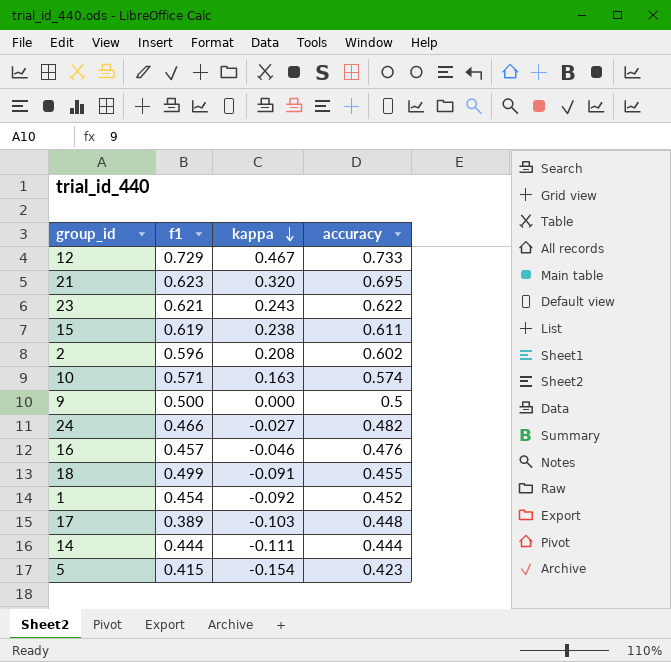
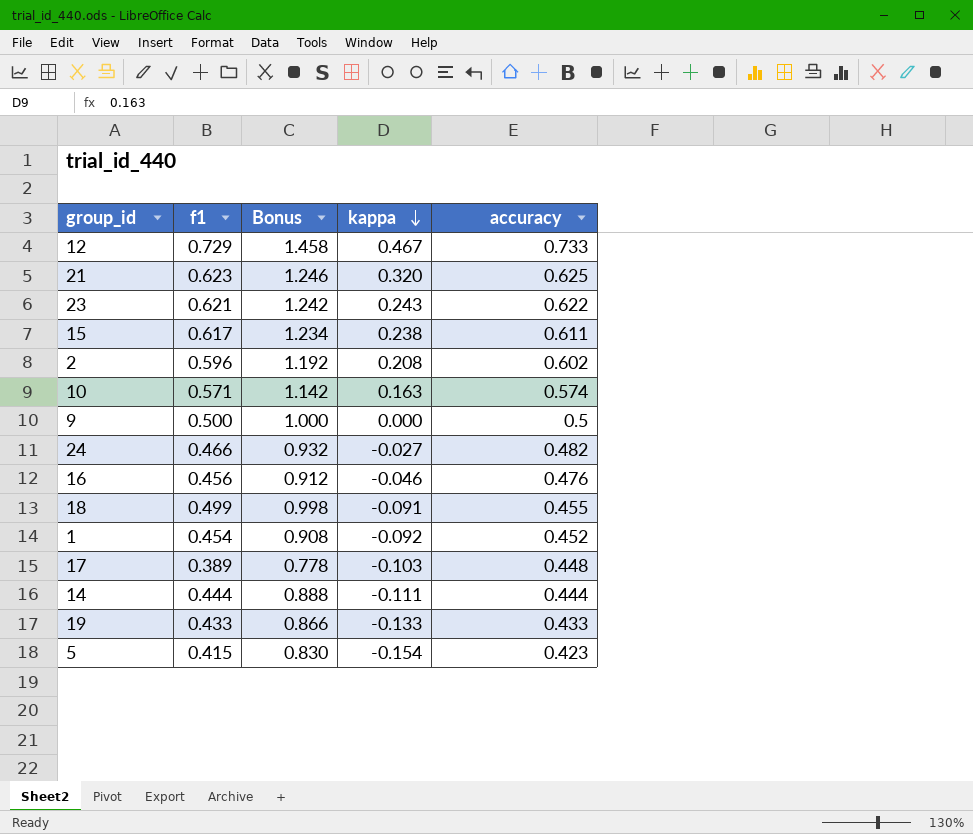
column Bonus | formula: none -> [f1] * 2
21 | accuracy: 0.695 -> 0.625
15 | f1: 0.619 -> 0.617
16 | f1: 0.457 -> 0.456
row 19: none -> 0.433 | 0.866 | -0.133 | 0.433

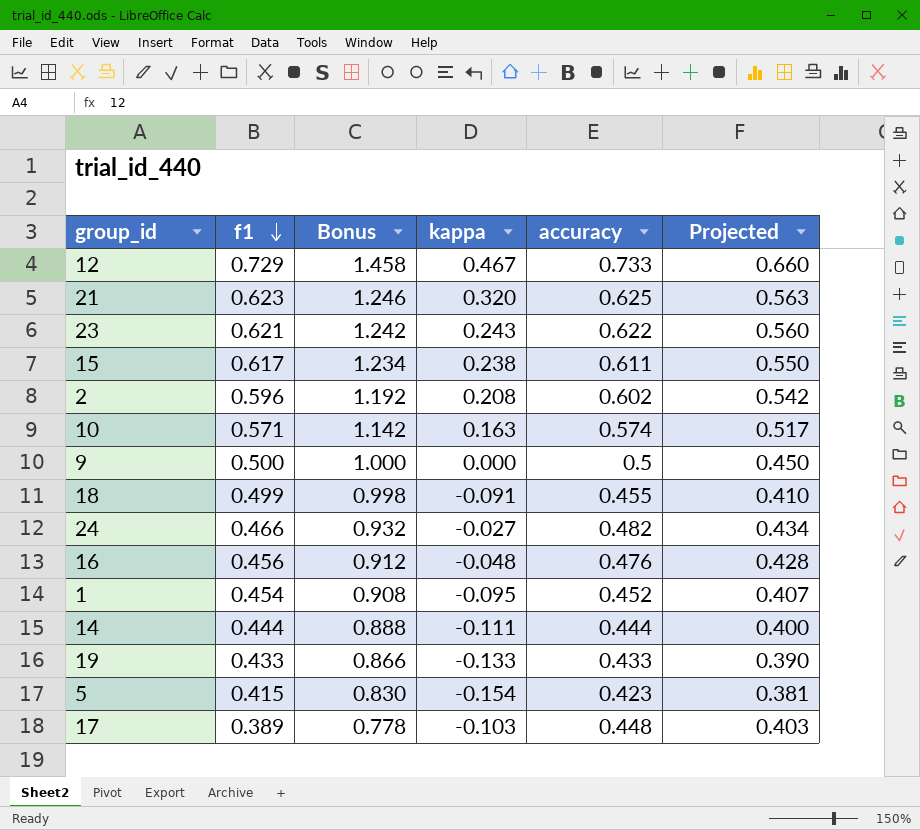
row order: kappa descending -> f1 descending
column Projected | formula: none -> [accuracy] * 0.9
16 | kappa: -0.046 -> -0.048
1 | kappa: -0.092 -> -0.095

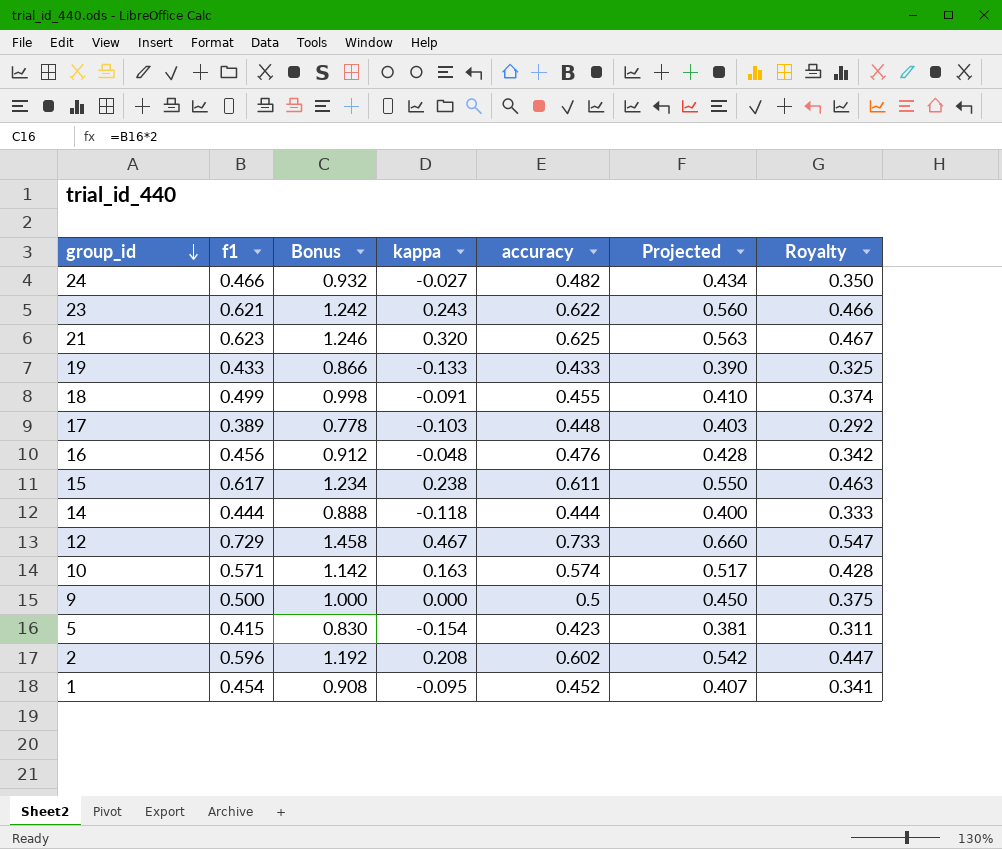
row order: f1 descending -> group_id descending
column Royalty | formula: none -> [f1] * 0.75
14 | kappa: -0.111 -> -0.118

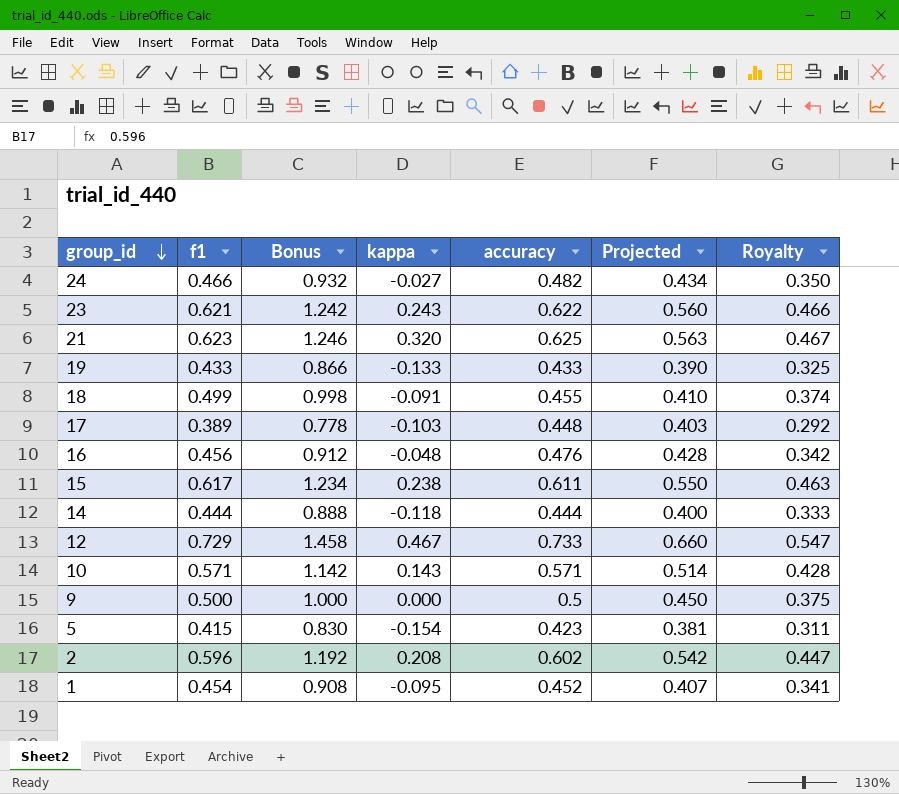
10 | kappa: 0.163 -> 0.143
10 | accuracy: 0.574 -> 0.571
10 | Projected: 0.517 -> 0.514

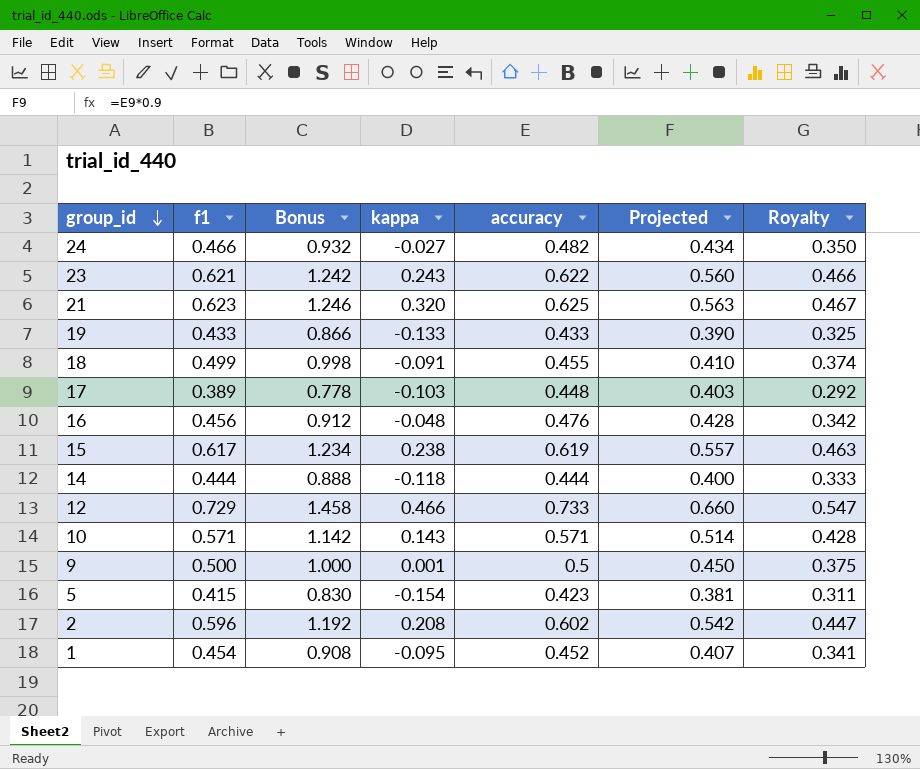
15 | accuracy: 0.611 -> 0.619
15 | Projected: 0.550 -> 0.557
12 | kappa: 0.467 -> 0.466
9 | kappa: 0.000 -> 0.001

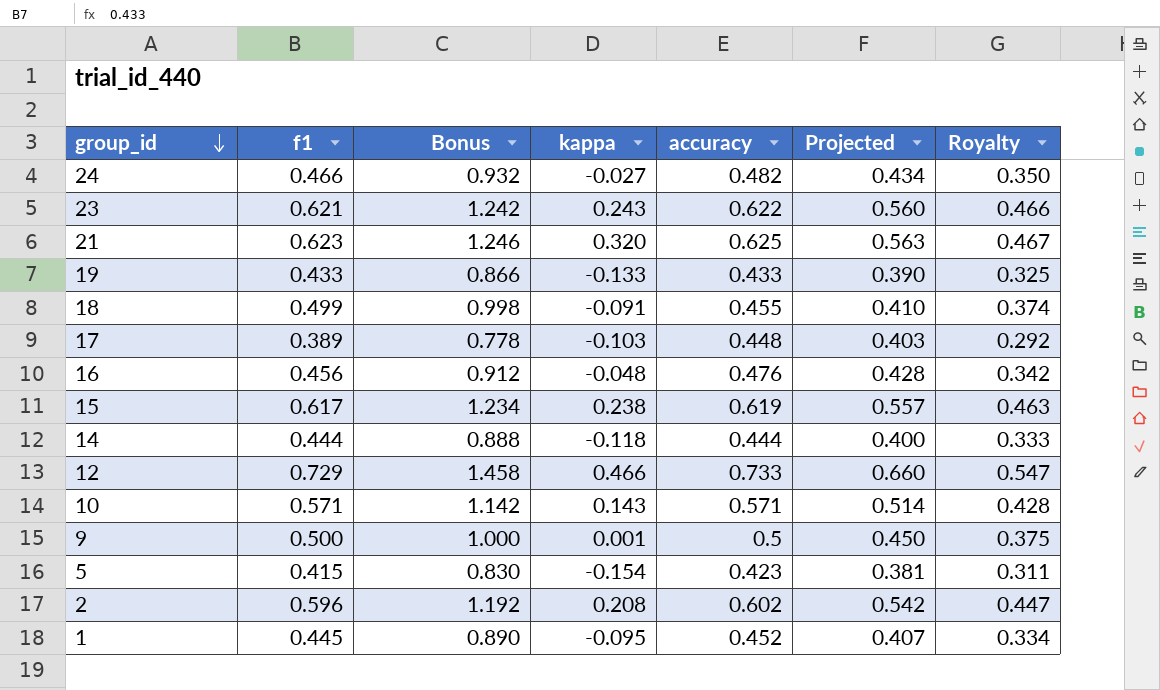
1 | f1: 0.454 -> 0.445
1 | Bonus: 0.908 -> 0.890
1 | Royalty: 0.341 -> 0.334

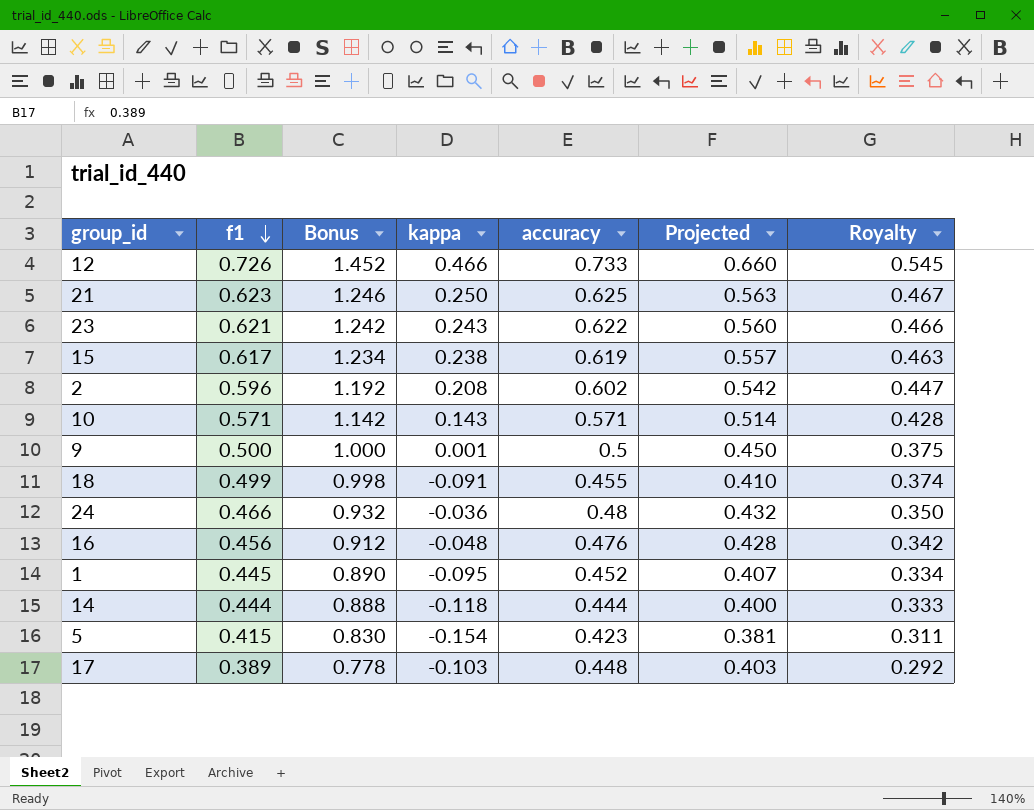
row order: group_id descending -> f1 descending
row 19: 0.433 | 0.866 | -0.133 | 0.433 | 0.390 | 0.325 -> none
12 | f1: 0.729 -> 0.726
12 | Bonus: 1.458 -> 1.452
12 | Royalty: 0.547 -> 0.545
21 | kappa: 0.320 -> 0.250
24 | kappa: -0.027 -> -0.036
24 | accuracy: 0.482 -> 0.48
24 | Projected: 0.434 -> 0.432

